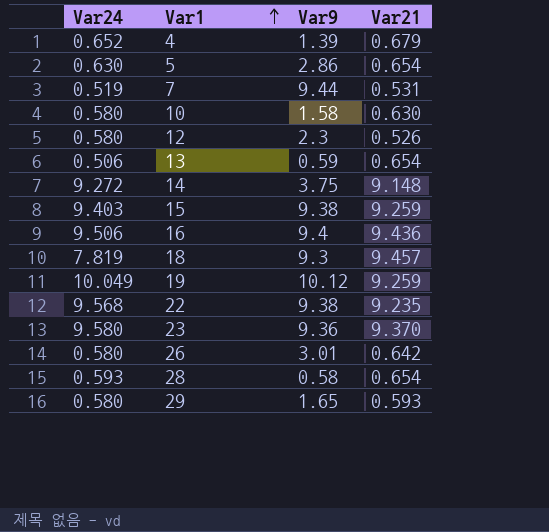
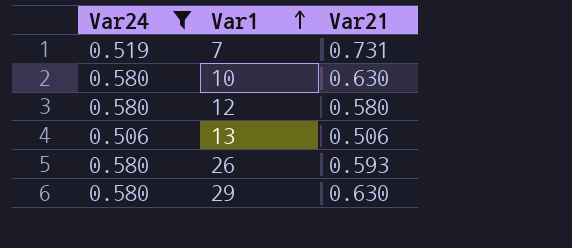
filter: none -> Var24 <= 0.580
column Var9 | position: 3 -> none
7 | Var21: 0.531 -> 0.731
12 | Var21: 0.526 -> 0.580
13 | Var21: 0.654 -> 0.506
26 | Var21: 0.642 -> 0.593
29 | Var21: 0.593 -> 0.630

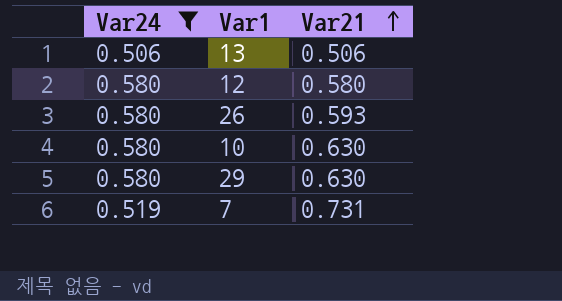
row order: Var1 ascending -> Var21 ascending

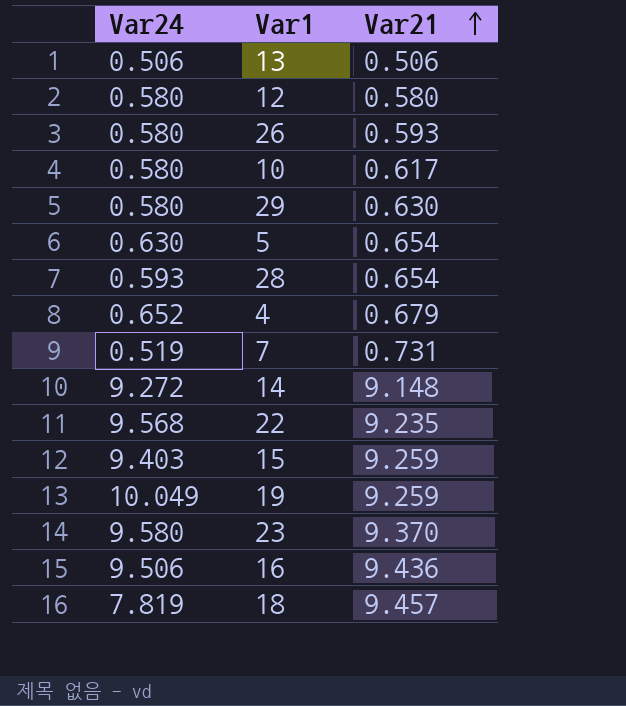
filter: Var24 <= 0.580 -> none
10 | Var21: 0.630 -> 0.617

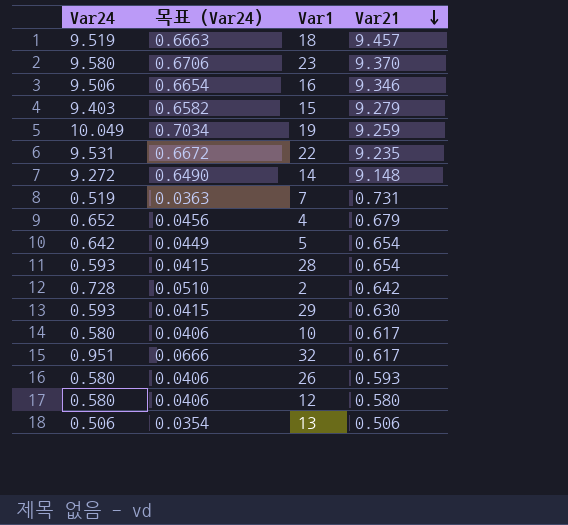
row order: Var21 ascending -> Var21 descending
column 목표 (Var24) | formula: none -> [Var24] * 0.07
18 | Var24: 7.819 -> 9.519
16 | Var21: 9.436 -> 9.346
15 | Var21: 9.259 -> 9.279
22 | Var24: 9.568 -> 9.531
5 | Var24: 0.630 -> 0.642
row 2: none -> 0.728 | 0.0510 | 0.642
29 | Var24: 0.580 -> 0.593
row 32: none -> 0.951 | 0.0666 | 0.617

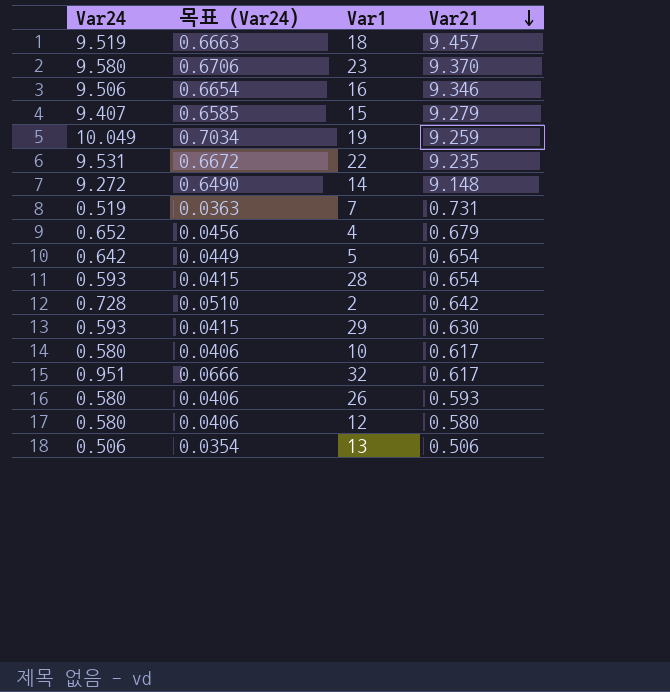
15 | Var24: 9.403 -> 9.407
15 | 목표 (Var24): 0.6582 -> 0.6585

